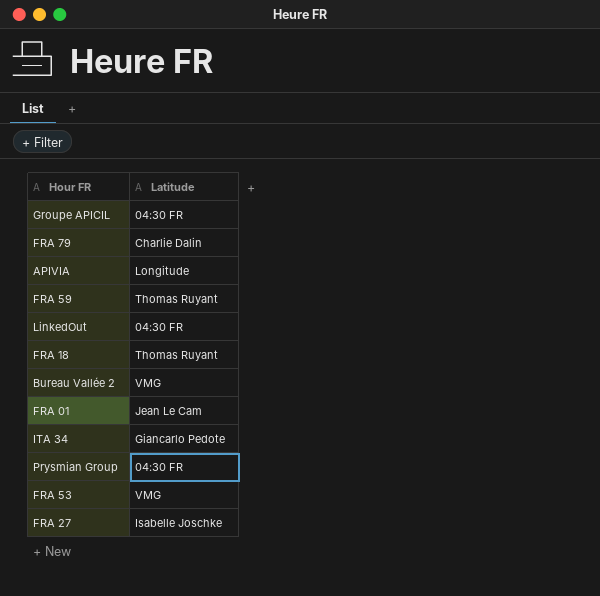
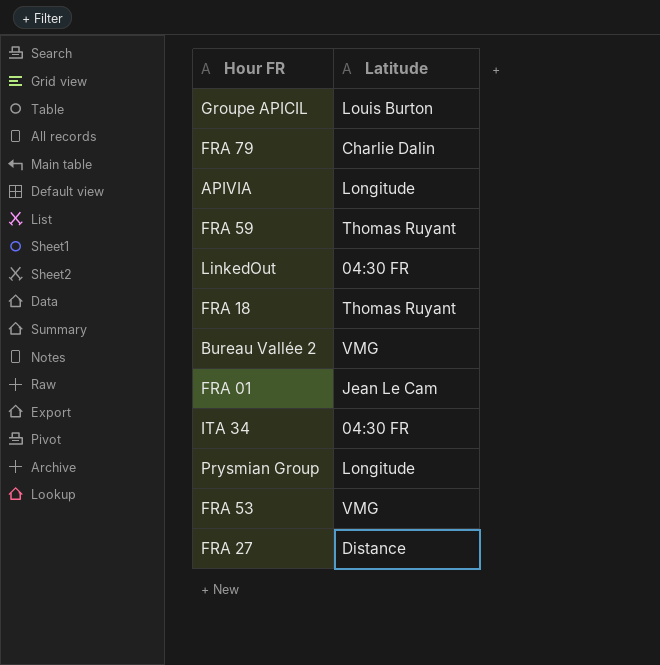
Groupe APICIL | Latitude: 04:30 FR -> Louis Burton
ITA 34 | Latitude: Giancarlo Pedote -> 04:30 FR
Prysmian Group | Latitude: 04:30 FR -> Longitude
FRA 27 | Latitude: Isabelle Joschke -> Distance

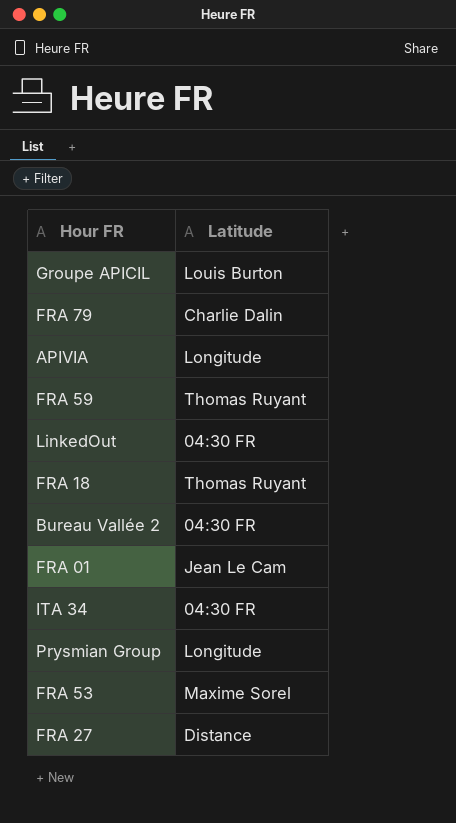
Bureau Vallée 2 | Latitude: VMG -> 04:30 FR
FRA 53 | Latitude: VMG -> Maxime Sorel

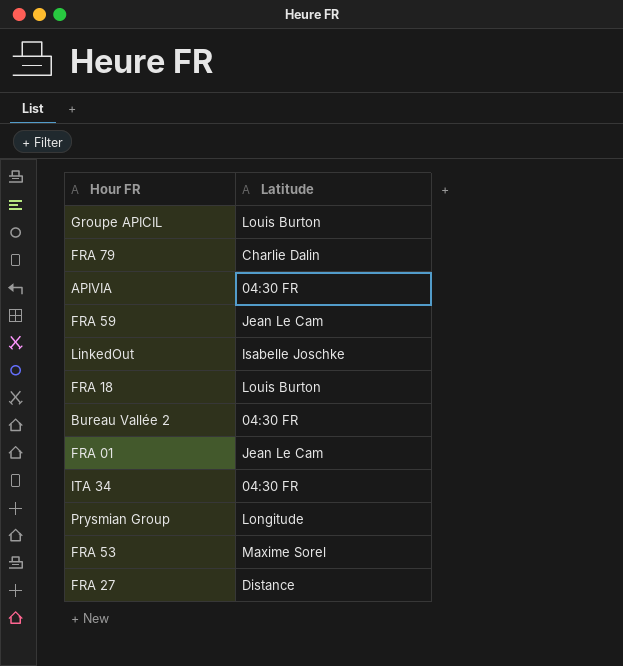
APIVIA | Latitude: Longitude -> 04:30 FR
FRA 59 | Latitude: Thomas Ruyant -> Jean Le Cam
LinkedOut | Latitude: 04:30 FR -> Isabelle Joschke
FRA 18 | Latitude: Thomas Ruyant -> Louis Burton

